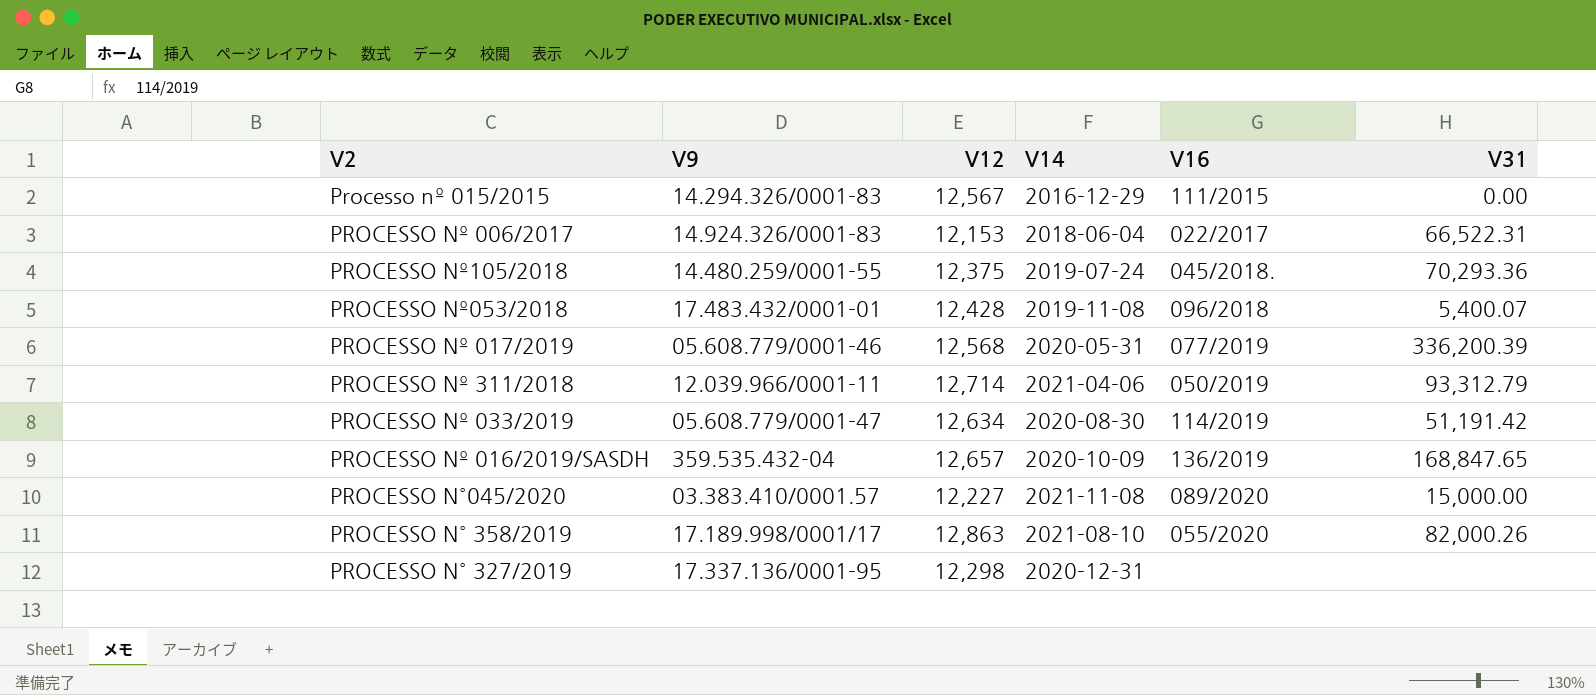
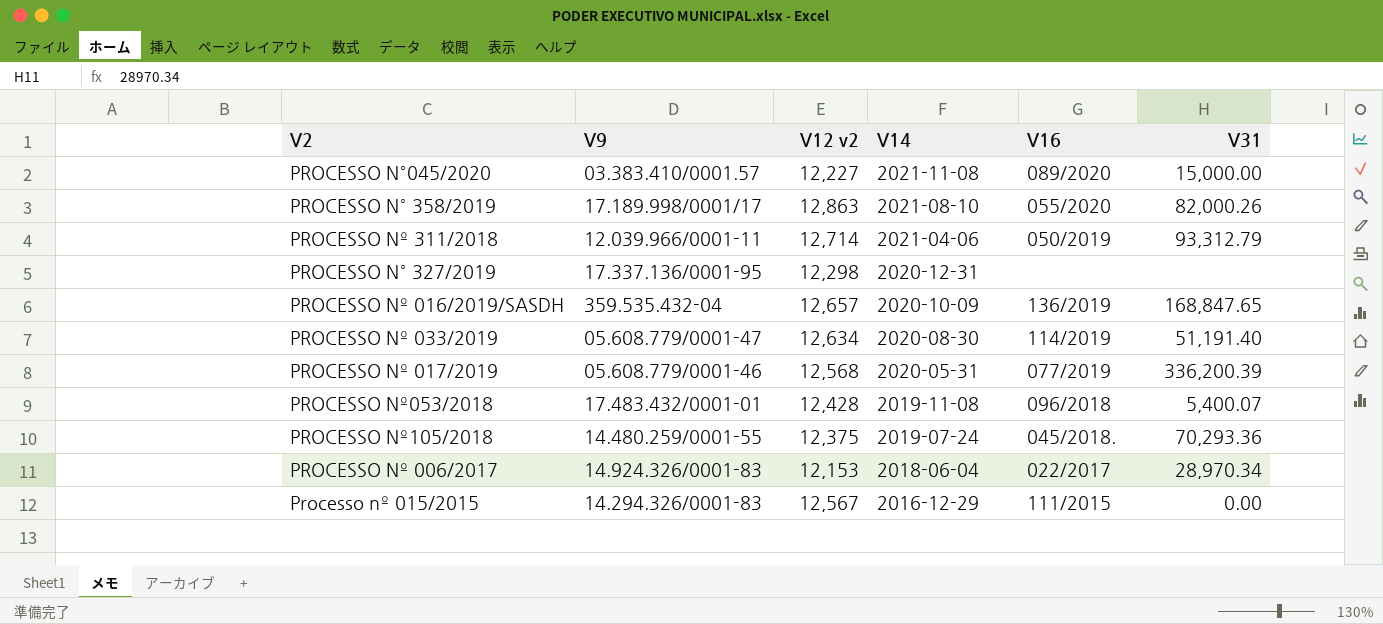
row order: none -> V14 descending
column name: V12 -> V12 v2
PROCESSO Nº 033/2019 | V31: 51,191.42 -> 51,191.40
PROCESSO Nº 006/2017 | V31: 66,522.31 -> 28,970.34

